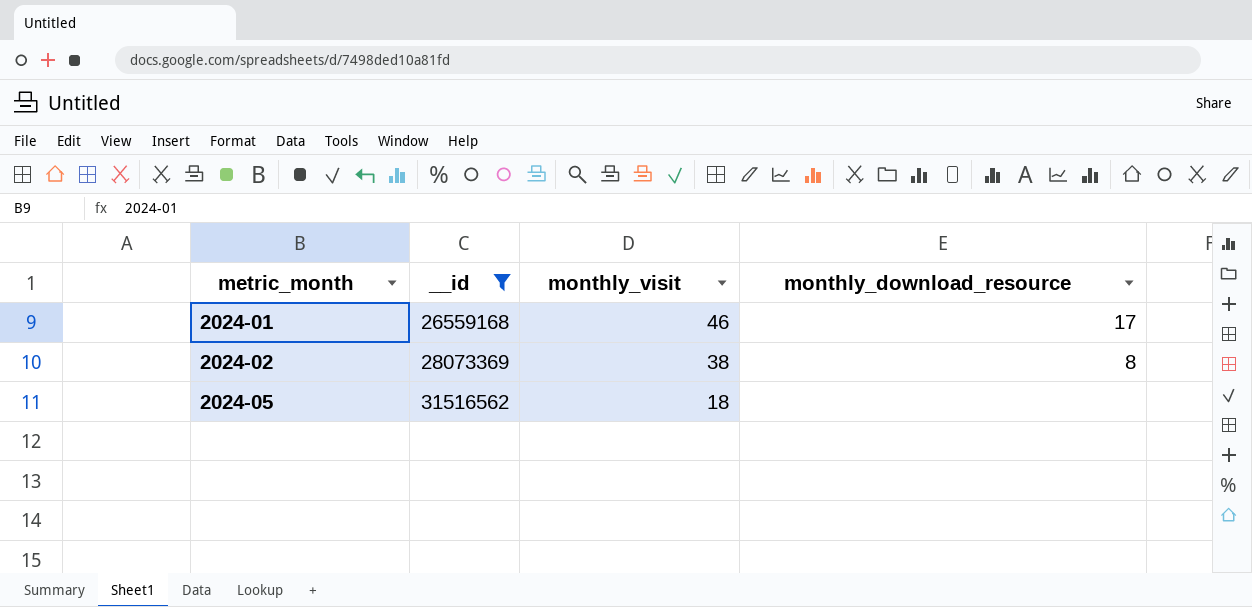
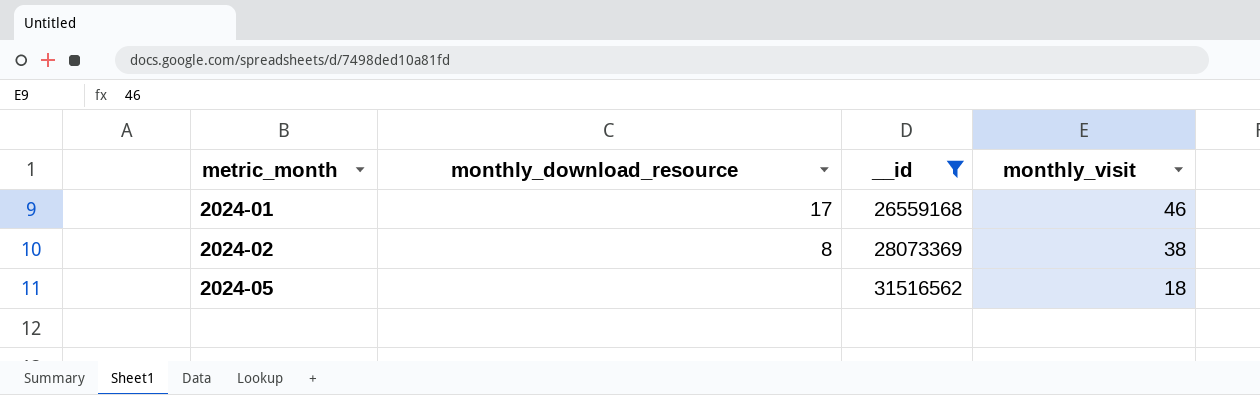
column monthly_download_resource | position: 4 -> 2

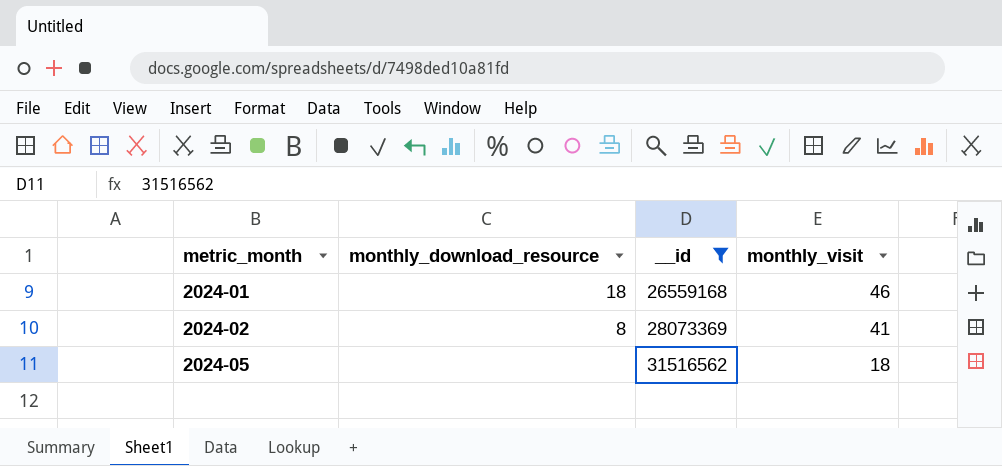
2024-01 | monthly_download_resource: 17 -> 18
2024-02 | monthly_visit: 38 -> 41

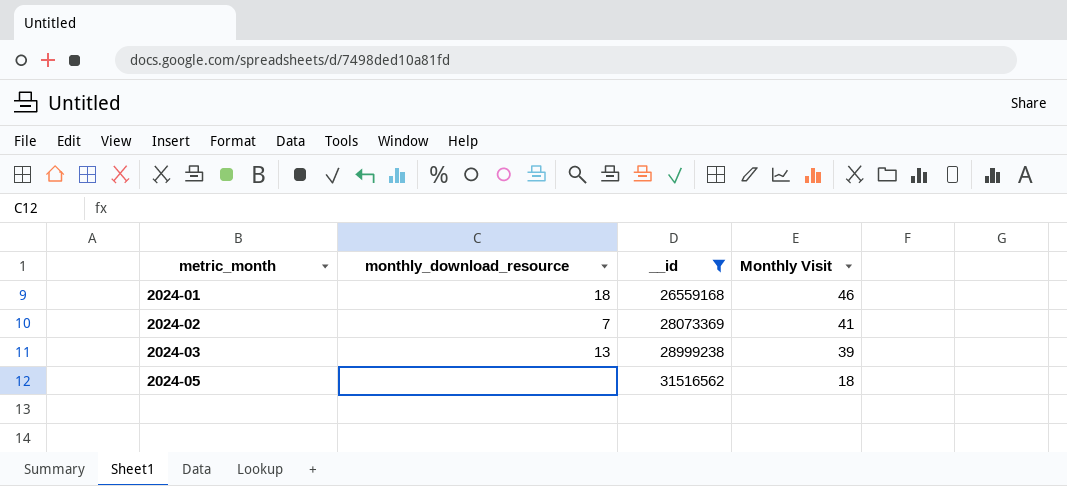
column name: monthly_visit -> Monthly Visit
2024-02 | monthly_download_resource: 8 -> 7
row 2024-03: none -> 13 | 28999238 | 39

